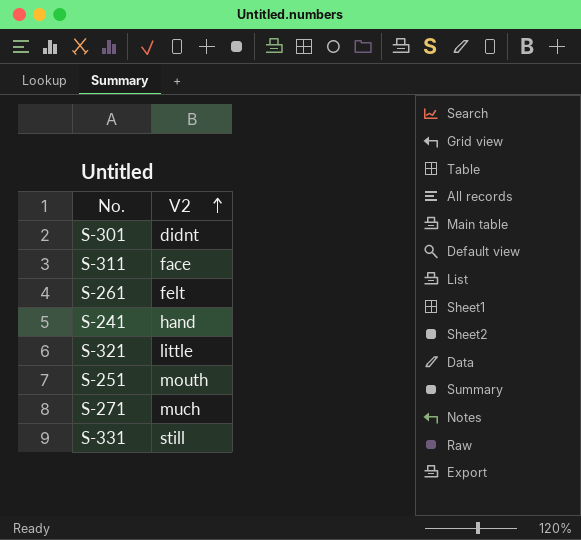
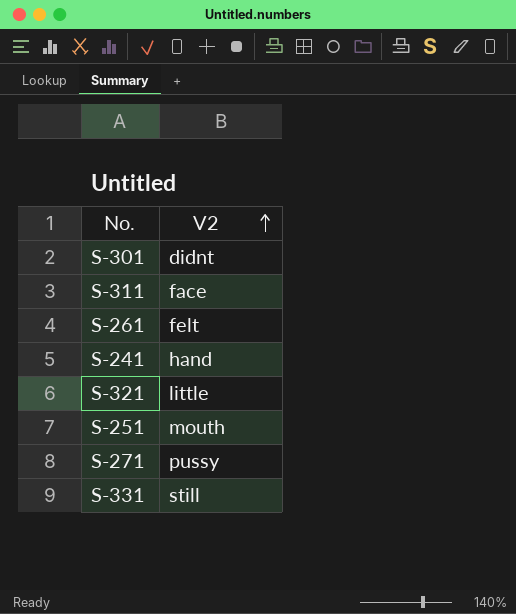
S-271 | V2: much -> pussy

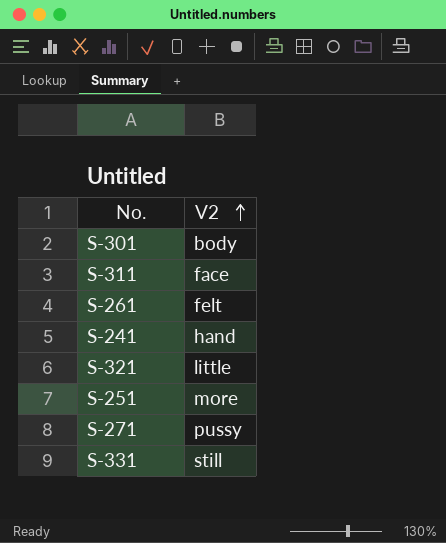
S-301 | V2: didnt -> body
S-251 | V2: mouth -> more

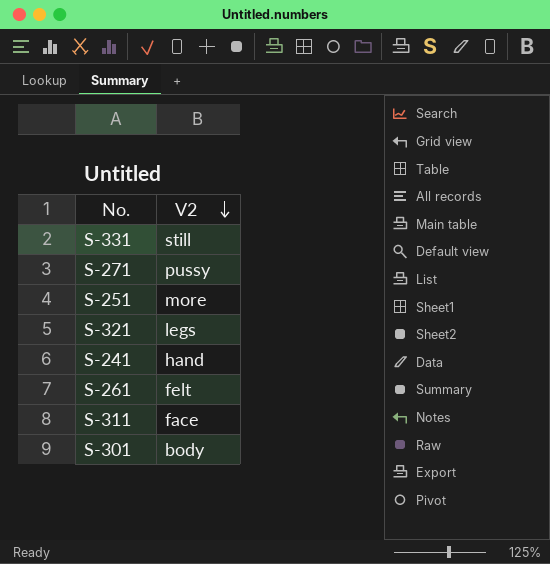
row order: V2 ascending -> V2 descending
S-321 | V2: little -> legs

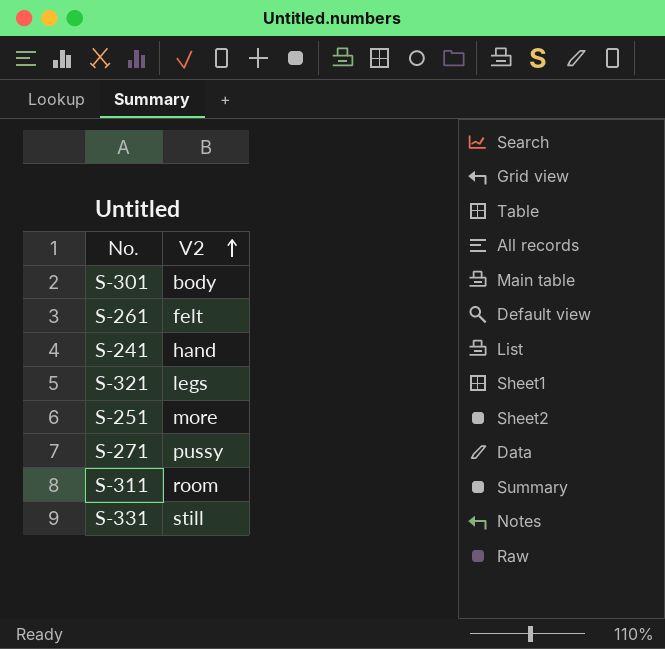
row order: V2 descending -> V2 ascending
S-311 | V2: face -> room

